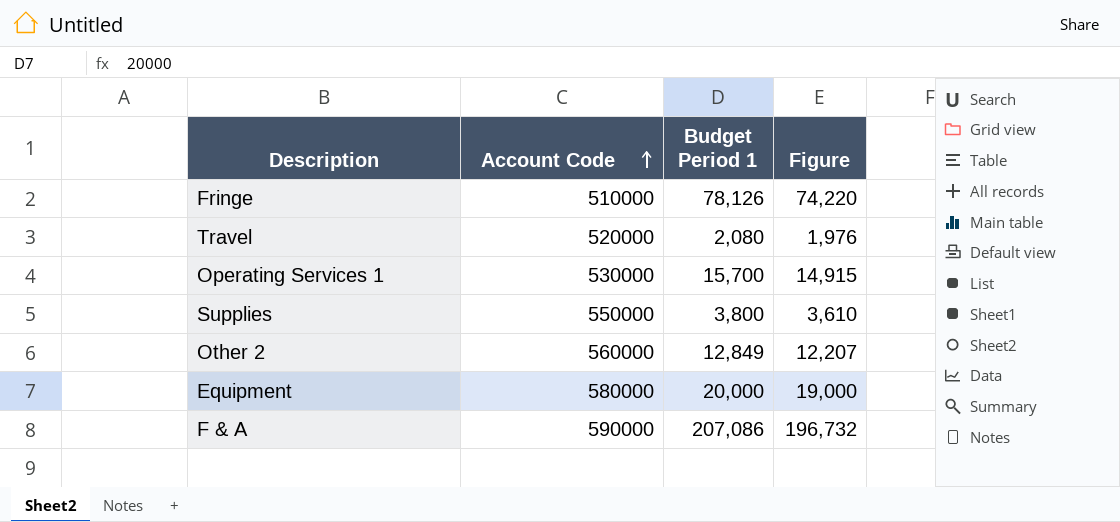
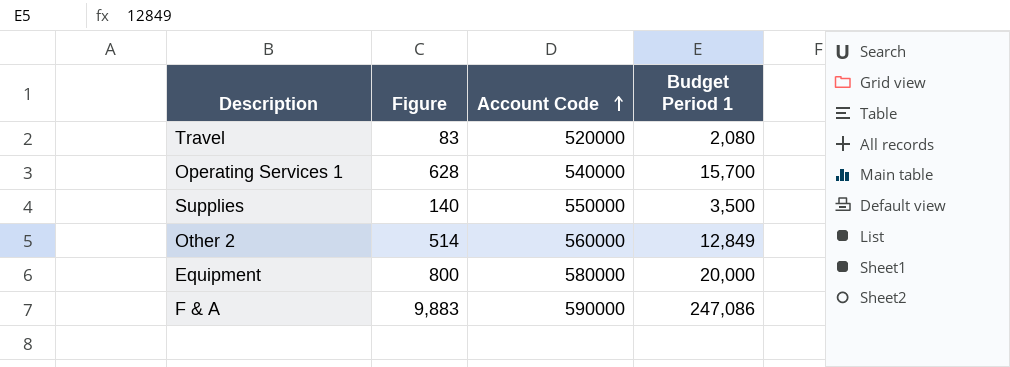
column Figure | formula: [Budget Period 1] * 0.95 -> [Budget Period 1] * 0.04
column Figure | position: 4 -> 2
row Fringe: 510000 | 78,126 | 74,220 -> none
Operating Services 1 | Account Code: 530000 -> 540000
Supplies | Budget Period 1: 3,800 -> 3,500
F & A | Budget Period 1: 207,086 -> 247,086

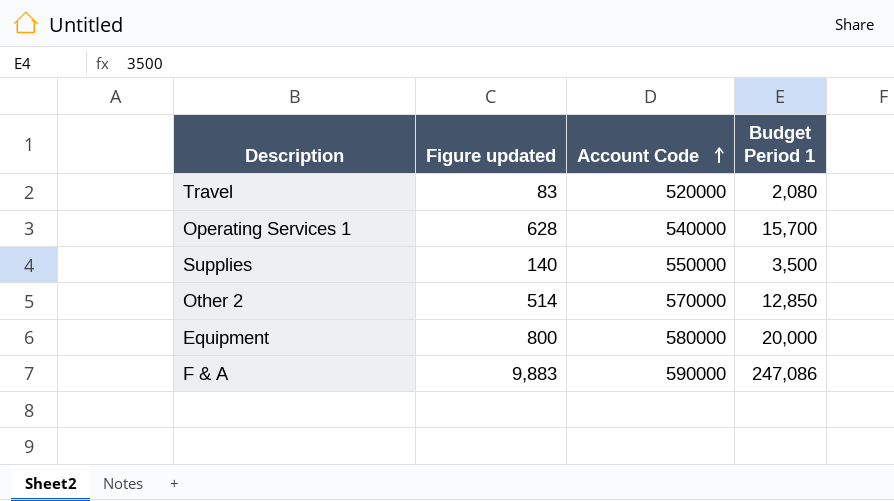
column name: Figure -> Figure updated
Other 2 | Account Code: 560000 -> 570000
Other 2 | Budget Period 1: 12,849 -> 12,850

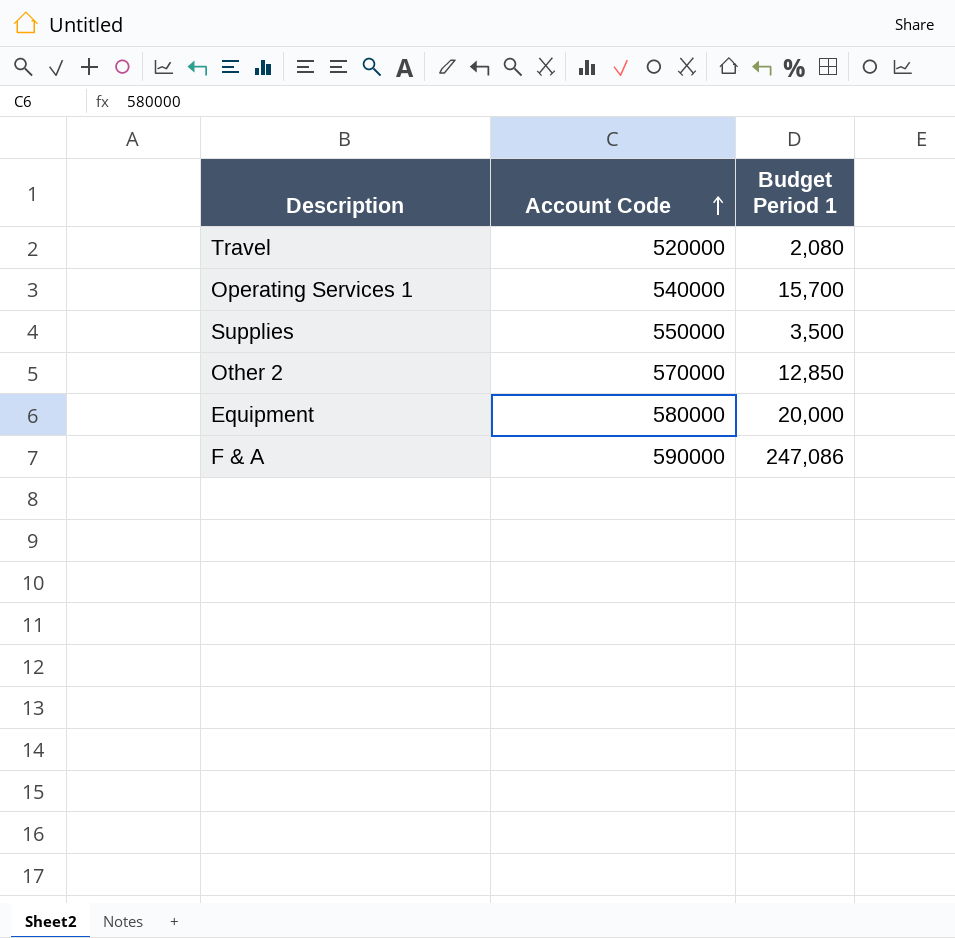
column Figure updated | formula: [Budget Period 1] * 0.04 -> none

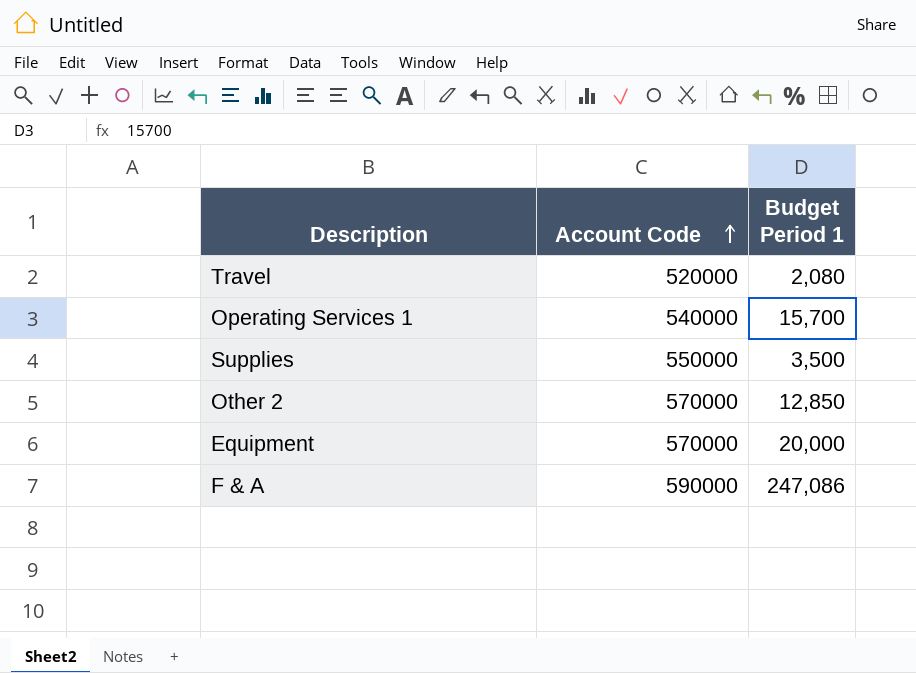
Equipment | Account Code: 580000 -> 570000

